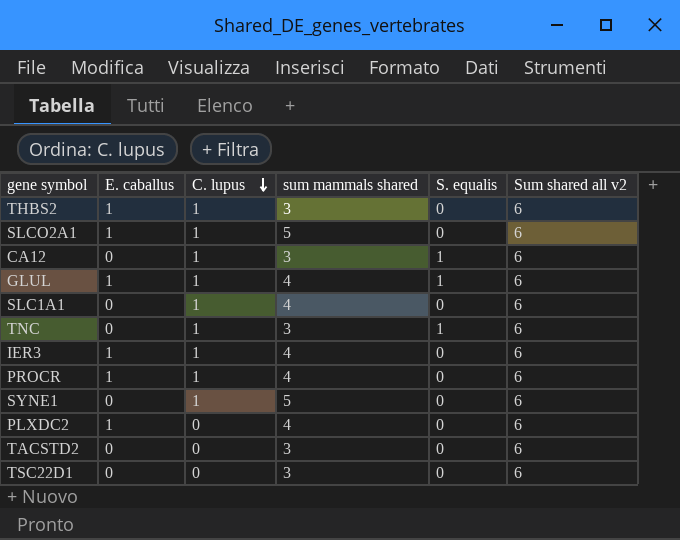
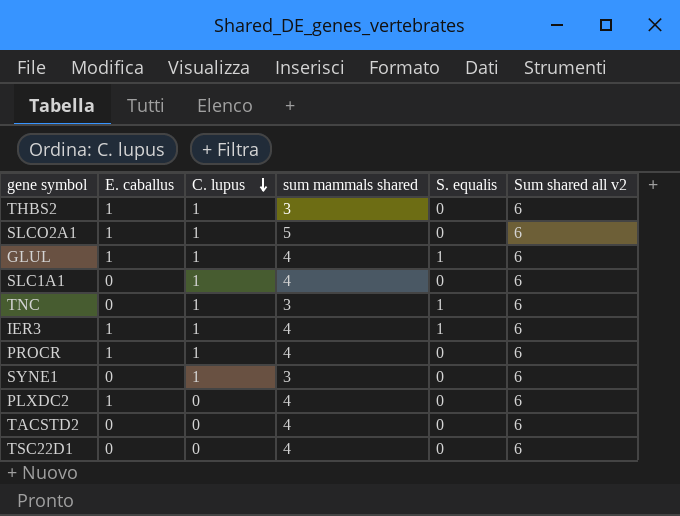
row CA12: 0 | 1 | 3 | 1 | 6 -> none
IER3 | S. equalis: 0 -> 1
SYNE1 | sum mammals shared: 5 -> 3
TACSTD2 | sum mammals shared: 3 -> 4
TSC22D1 | sum mammals shared: 3 -> 4

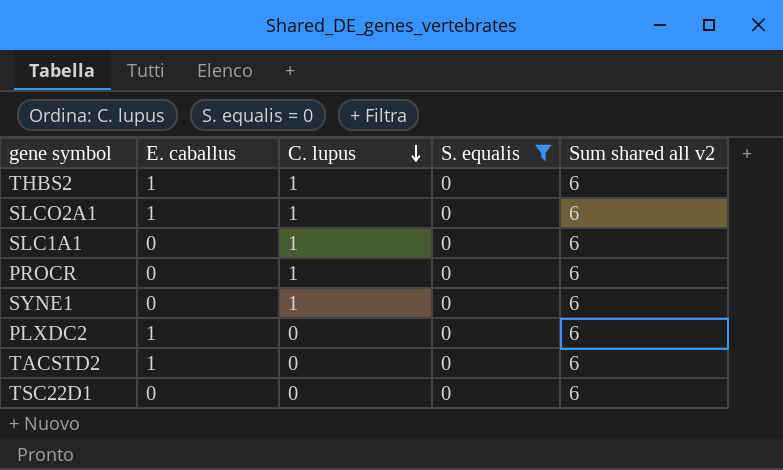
filter: none -> S. equalis = 0
column sum mammals shared | position: 4 -> none
PROCR | E. caballus: 1 -> 0
TACSTD2 | E. caballus: 0 -> 1

